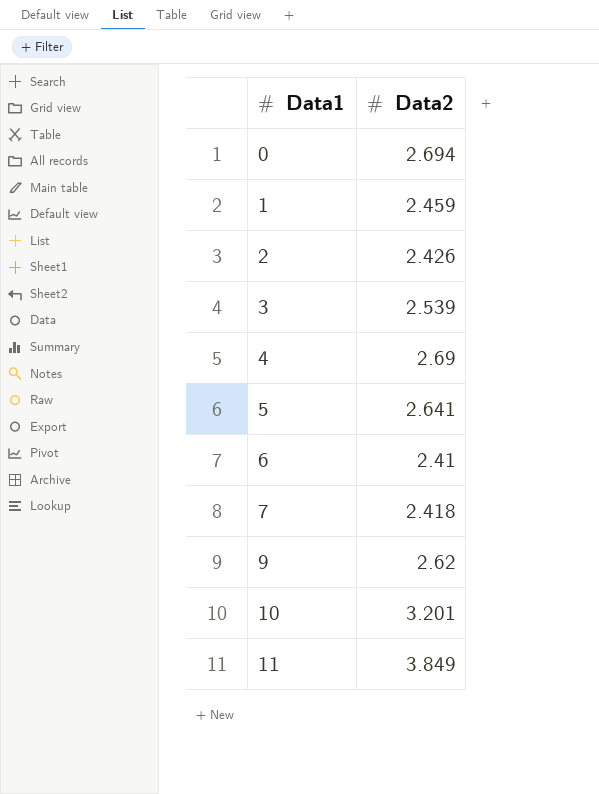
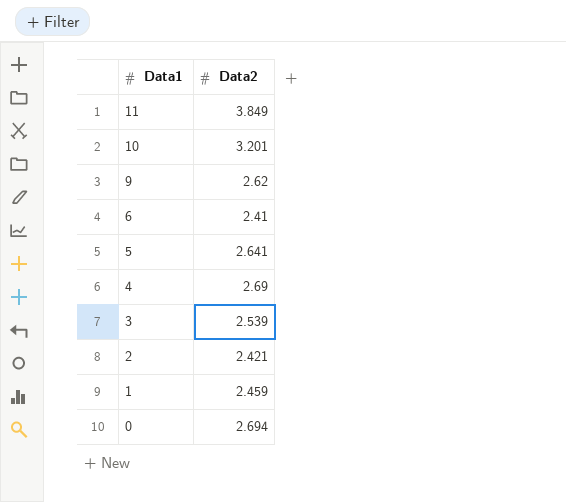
row order: Data1 ascending -> Data1 descending
row 7: 2.418 -> none
2 | Data2: 2.426 -> 2.421

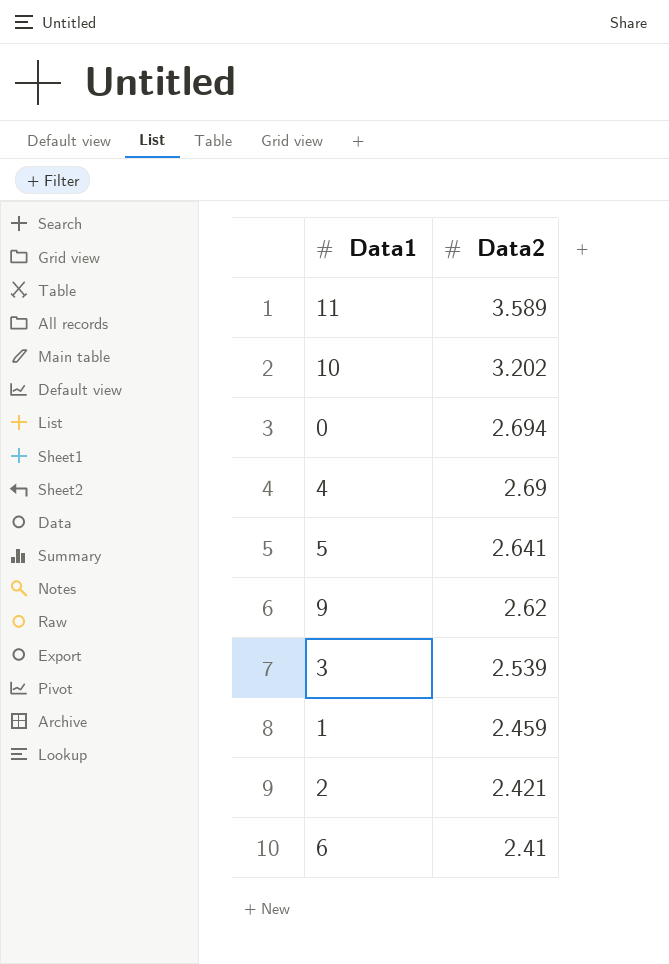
row order: Data1 descending -> Data2 descending
11 | Data2: 3.849 -> 3.589
10 | Data2: 3.201 -> 3.202

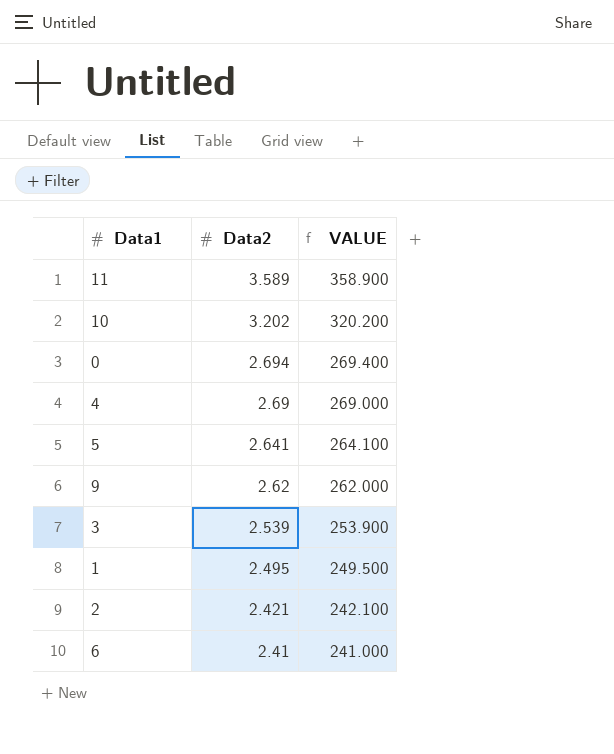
column VALUE | formula: none -> [Data2] * 100
1 | Data2: 2.459 -> 2.495

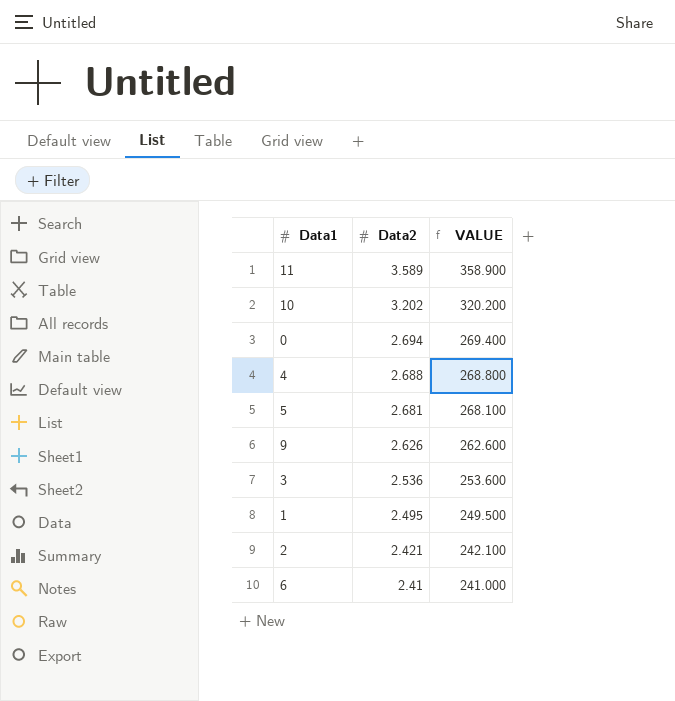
4 | Data2: 2.69 -> 2.688
4 | VALUE: 269.000 -> 268.800
5 | Data2: 2.641 -> 2.681
5 | VALUE: 264.100 -> 268.100
9 | Data2: 2.62 -> 2.626
9 | VALUE: 262.000 -> 262.600
3 | Data2: 2.539 -> 2.536
3 | VALUE: 253.900 -> 253.600

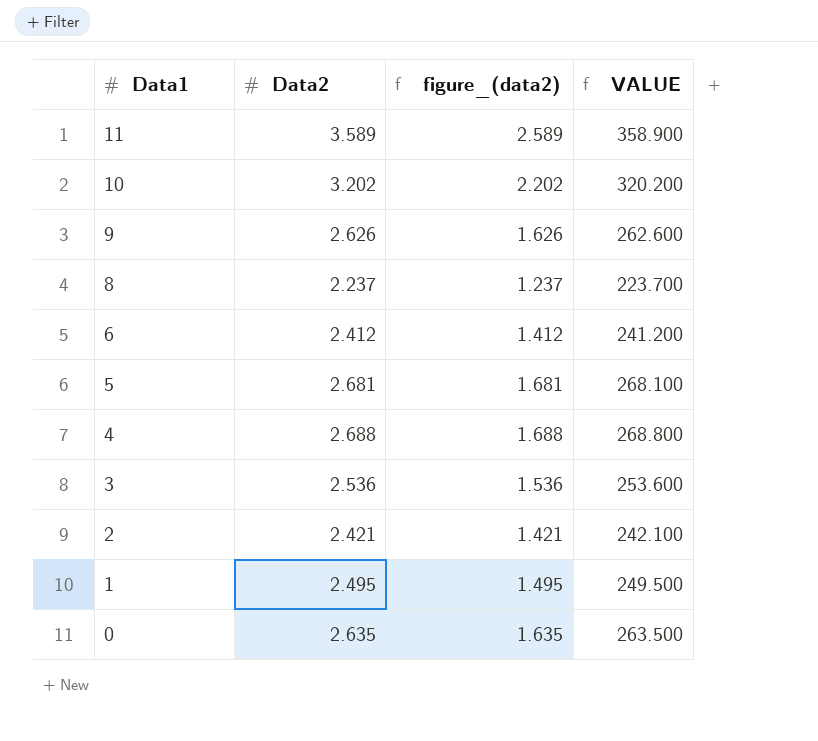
row order: Data2 descending -> Data1 descending
column figure_(data2) | formula: none -> [Data2] - 1
row 8: none -> 2.237 | 1.237 | 223.700
6 | Data2: 2.41 -> 2.412
6 | VALUE: 241.000 -> 241.200
0 | Data2: 2.694 -> 2.635
0 | VALUE: 269.400 -> 263.500

